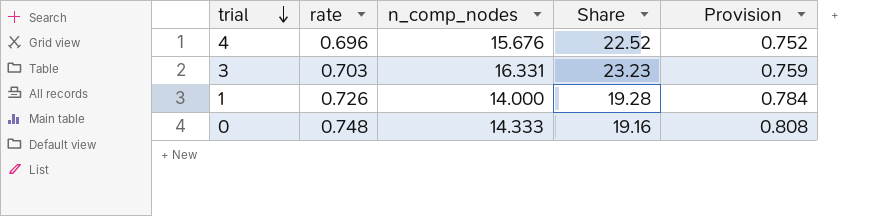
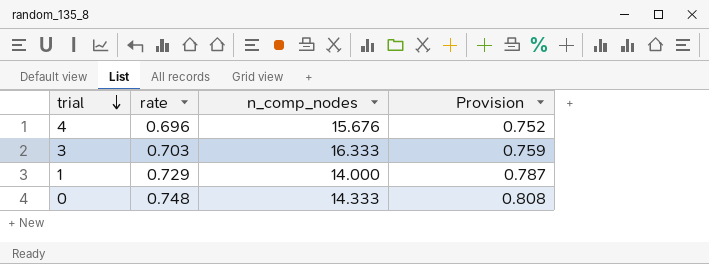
column Share | formula: [n_comp_nodes] / [rate] -> none
3 | n_comp_nodes: 16.331 -> 16.333
1 | rate: 0.726 -> 0.729
1 | Provision: 0.784 -> 0.787

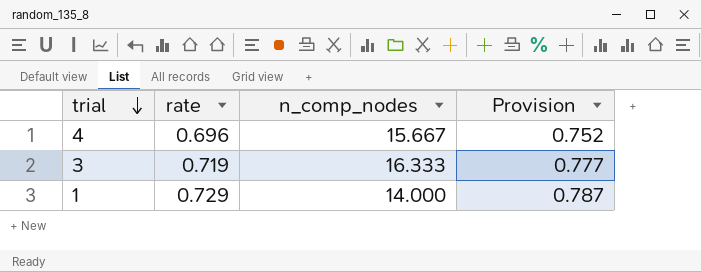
row 0: 0.748 | 14.333 | 0.808 -> none
4 | n_comp_nodes: 15.676 -> 15.667
3 | rate: 0.703 -> 0.719
3 | Provision: 0.759 -> 0.777

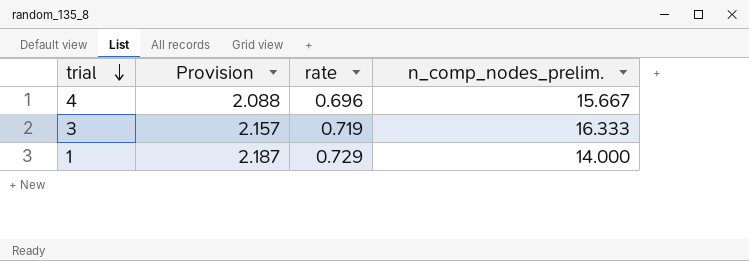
column Provision | formula: [rate] * 1.08 -> [rate] * 3
column Provision | position: 4 -> 2
column name: n_comp_nodes -> n_comp_nodes_prelim.

